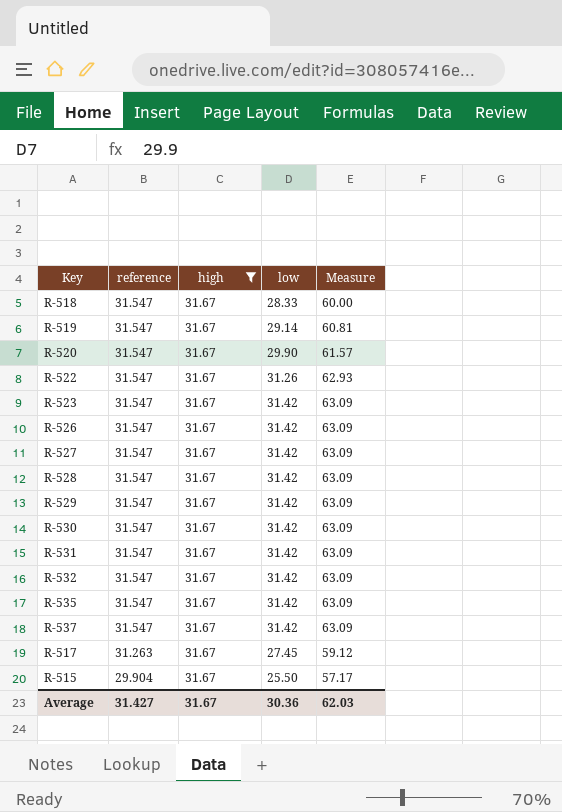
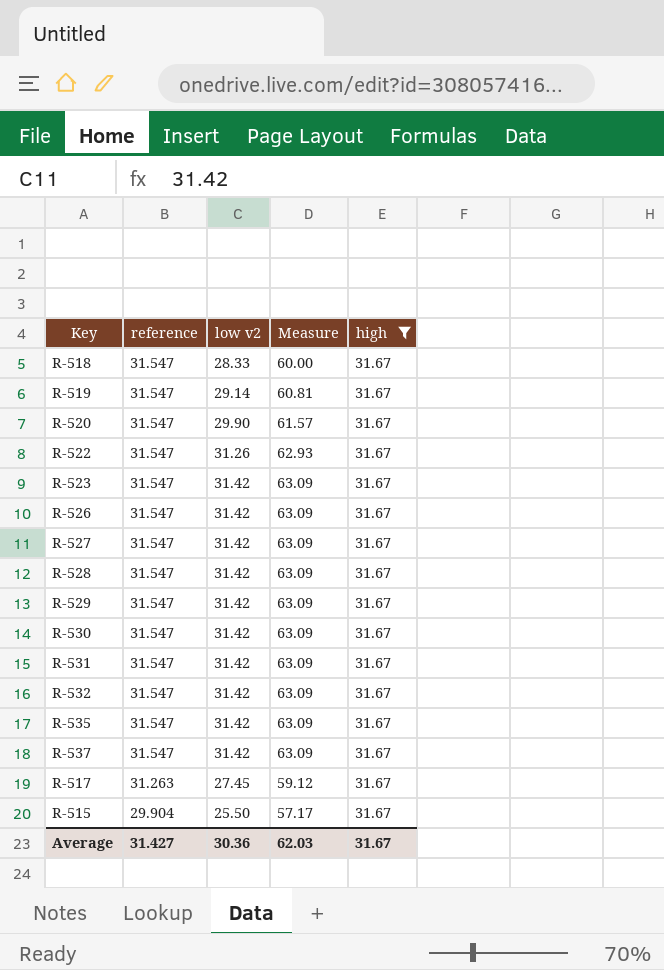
column name: low -> low v2
column high | position: 3 -> 5

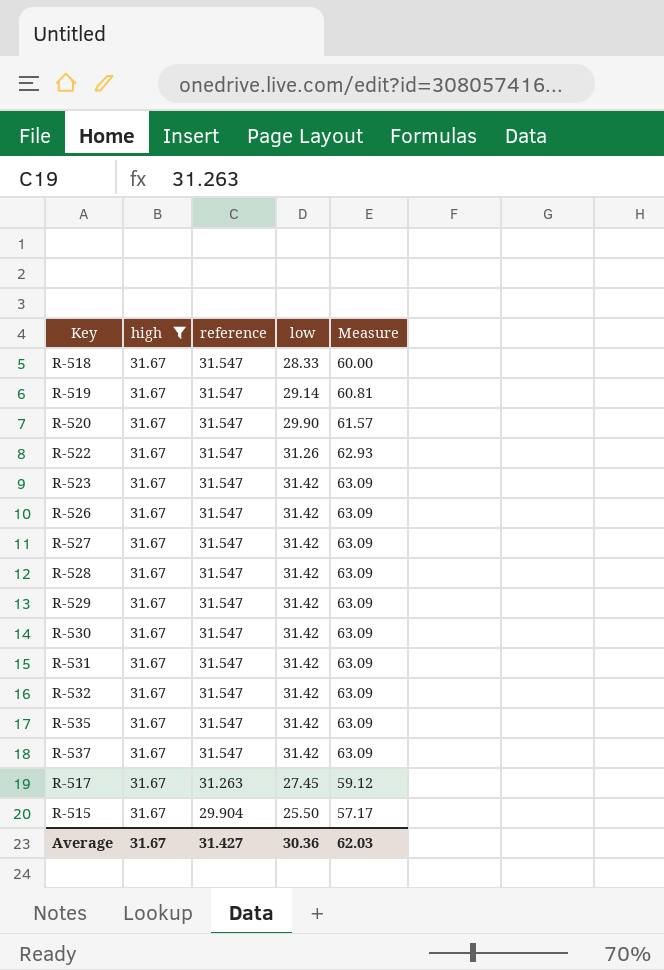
column high | position: 5 -> 2
column name: low v2 -> low

